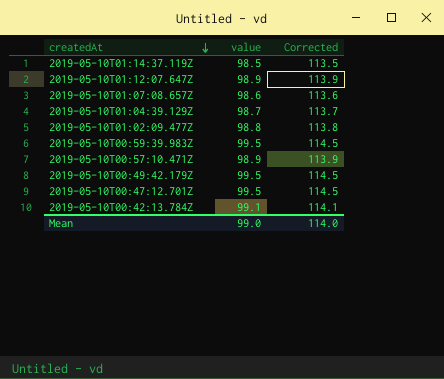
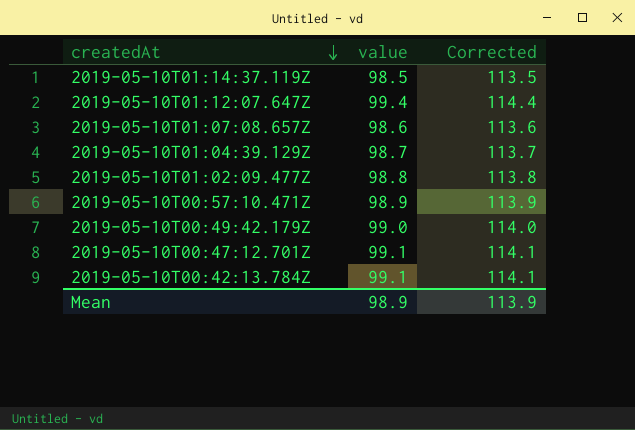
row 2019-05-10T00:59:39.983Z: 99.5 | 114.5 -> none
2019-05-10T01:12:07.647Z | value: 98.9 -> 99.4
2019-05-10T01:12:07.647Z | Corrected: 113.9 -> 114.4
2019-05-10T00:49:42.179Z | value: 99.5 -> 99.0
2019-05-10T00:49:42.179Z | Corrected: 114.5 -> 114.0
2019-05-10T00:47:12.701Z | value: 99.5 -> 99.1
2019-05-10T00:47:12.701Z | Corrected: 114.5 -> 114.1
Mean | value: 99.0 -> 98.9
Mean | Corrected: 114.0 -> 113.9

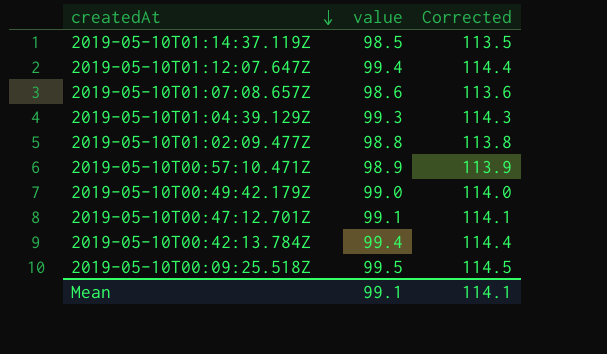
2019-05-10T01:04:39.129Z | value: 98.7 -> 99.3
2019-05-10T01:04:39.129Z | Corrected: 113.7 -> 114.3
2019-05-10T00:42:13.784Z | value: 99.1 -> 99.4
2019-05-10T00:42:13.784Z | Corrected: 114.1 -> 114.4
row 2019-05-10T00:09:25.518Z: none -> 99.5 | 114.5
Mean | value: 98.9 -> 99.1
Mean | Corrected: 113.9 -> 114.1

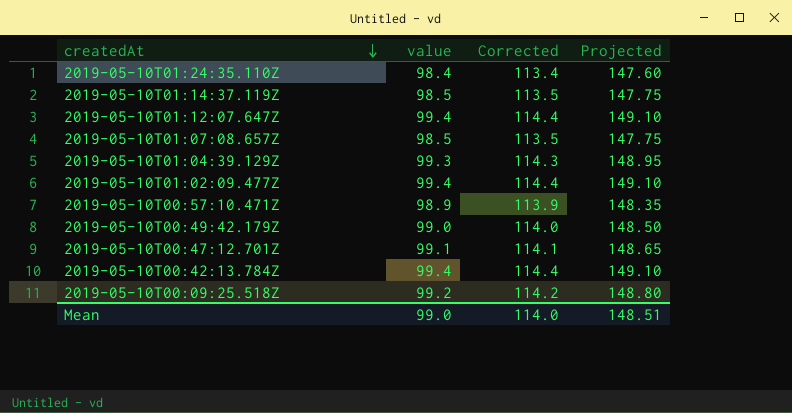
column Projected | formula: none -> [value] * 1.5
row 2019-05-10T01:24:35.110Z: none -> 98.4 | 113.4 | 147.60
2019-05-10T01:07:08.657Z | value: 98.6 -> 98.5
2019-05-10T01:07:08.657Z | Corrected: 113.6 -> 113.5
2019-05-10T01:02:09.477Z | value: 98.8 -> 99.4
2019-05-10T01:02:09.477Z | Corrected: 113.8 -> 114.4
2019-05-10T00:09:25.518Z | value: 99.5 -> 99.2
2019-05-10T00:09:25.518Z | Corrected: 114.5 -> 114.2
Mean | value: 99.1 -> 99.0
Mean | Corrected: 114.1 -> 114.0

